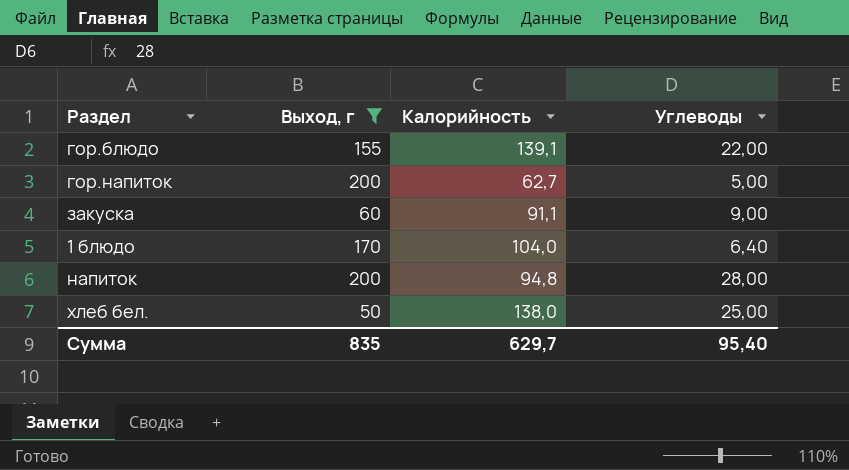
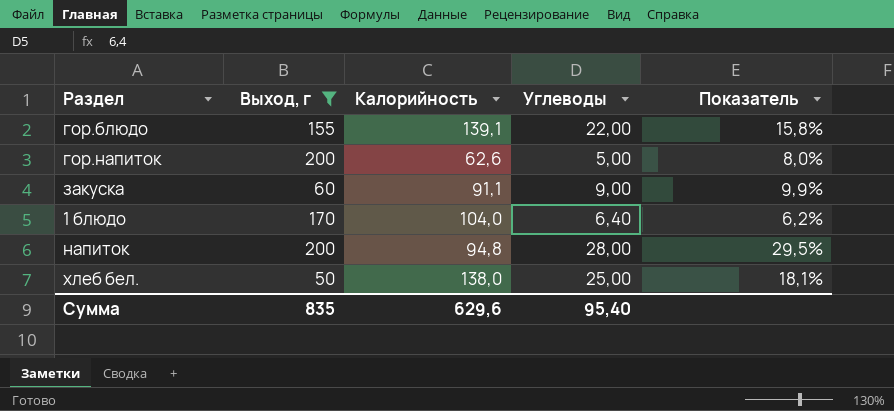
column Показатель | formula: none -> [Углеводы] / [Калорийность]
гор.напиток | Калорийность: 62,7 -> 62,6
Сумма | Калорийность: 629,7 -> 629,6

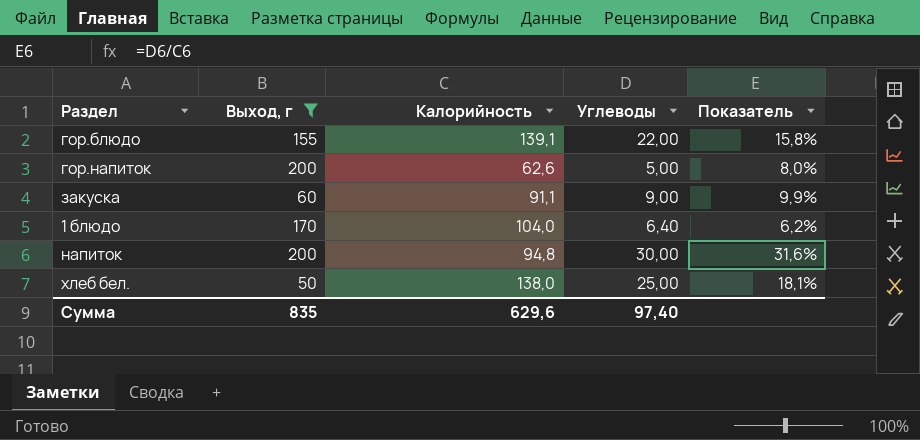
напиток | Углеводы: 28,00 -> 30,00
напиток | Показатель: 29,5% -> 31,6%
Сумма | Углеводы: 95,40 -> 97,40

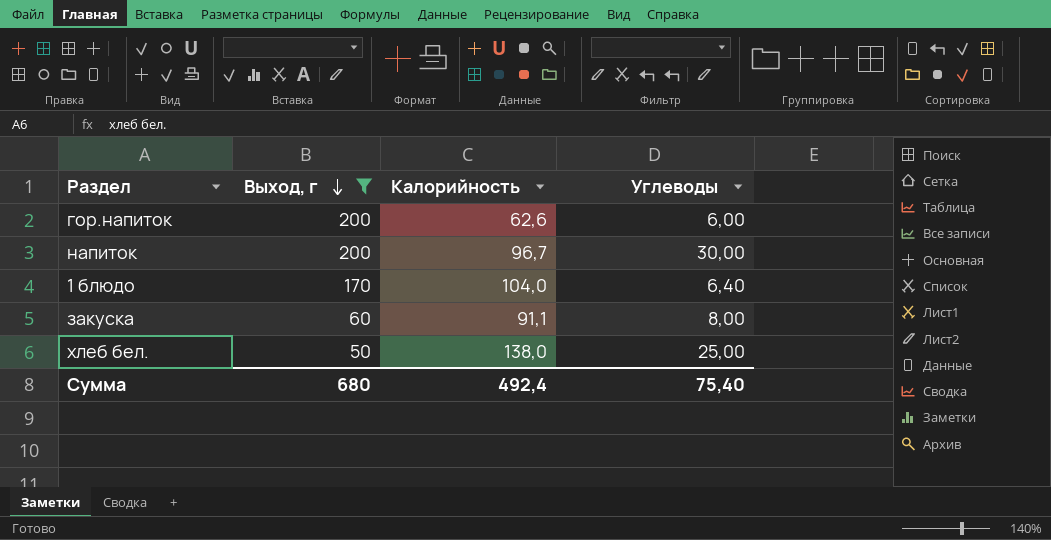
row order: none -> Выход, г descending
column Показатель | formula: [Углеводы] / [Калорийность] -> none
row гор.блюдо: 155 | 139,1 | 22,00 | 15,8% -> none
гор.напиток | Углеводы: 5,00 -> 6,00
напиток | Калорийность: 94,8 -> 96,7
закуска | Углеводы: 9,00 -> 8,00
Сумма | Выход, г: 835 -> 680
Сумма | Калорийность: 629,6 -> 492,4
Сумма | Углеводы: 97,40 -> 75,40

